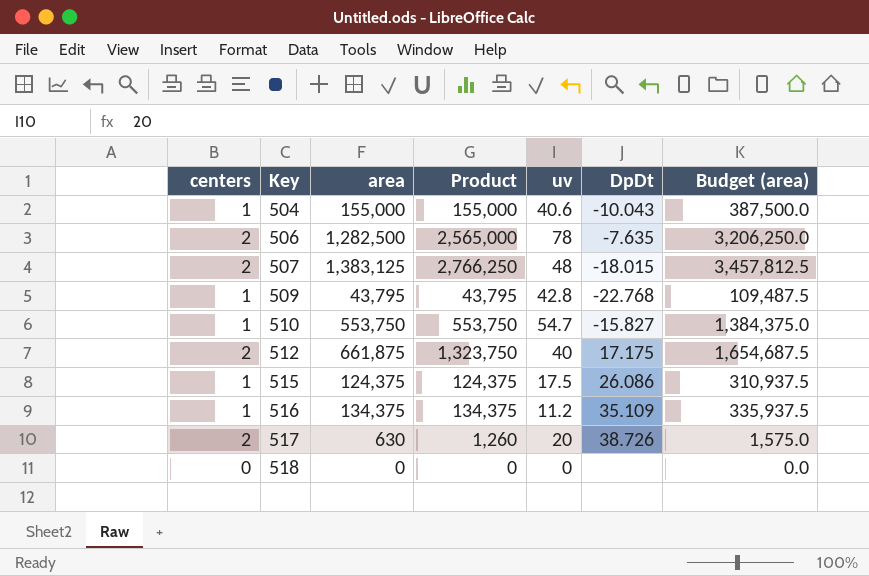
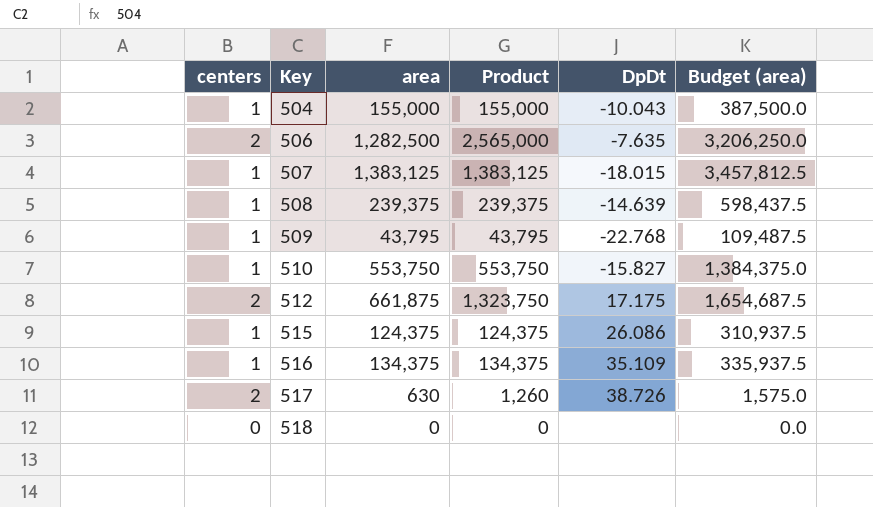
column uv | position: 5 -> none
507 | centers: 2 -> 1
507 | Product: 2,766,250 -> 1,383,125
row 508: none -> 1 | 239,375 | 239,375 | -14.639 | 598,437.5

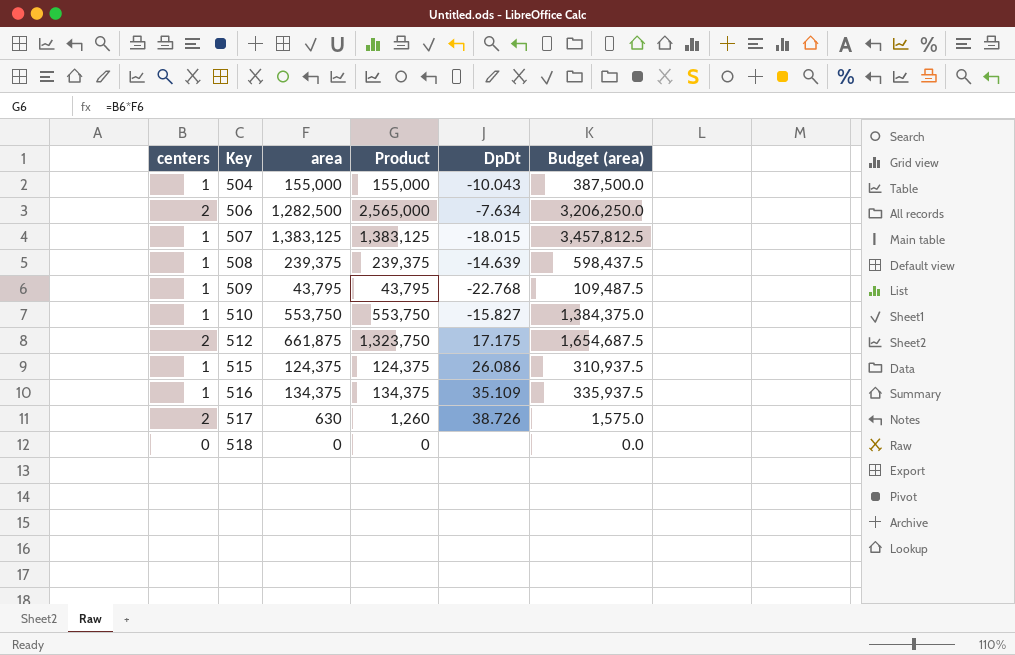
506 | DpDt: -7.635 -> -7.634

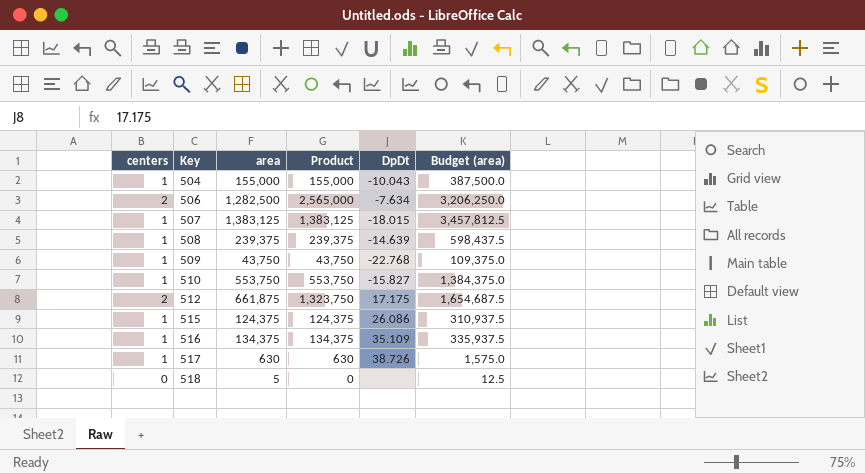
509 | area: 43,795 -> 43,750
509 | Product: 43,795 -> 43,750
509 | Budget (area): 109,487.5 -> 109,375.0
517 | centers: 2 -> 1
517 | Product: 1,260 -> 630
518 | area: 0 -> 5
518 | Budget (area): 0.0 -> 12.5

